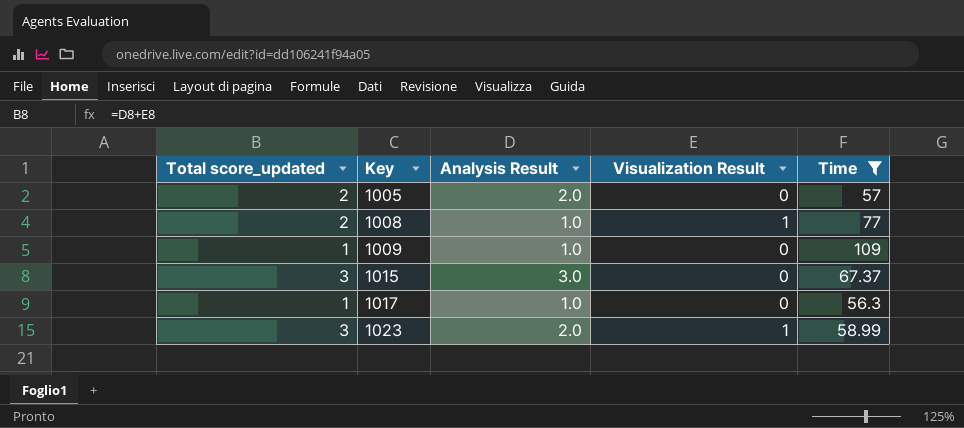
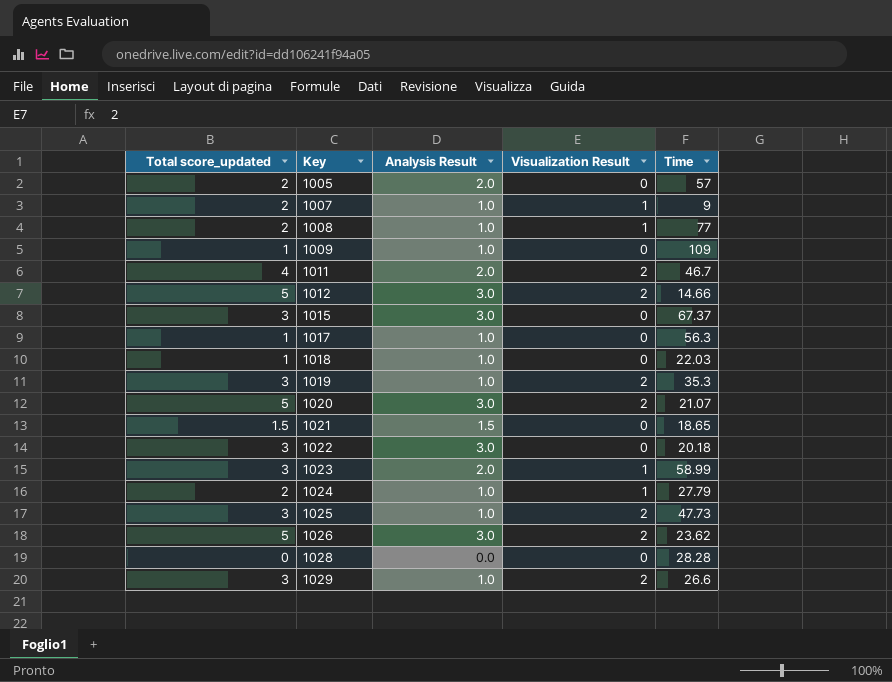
filter: Time >= 56.3 -> none

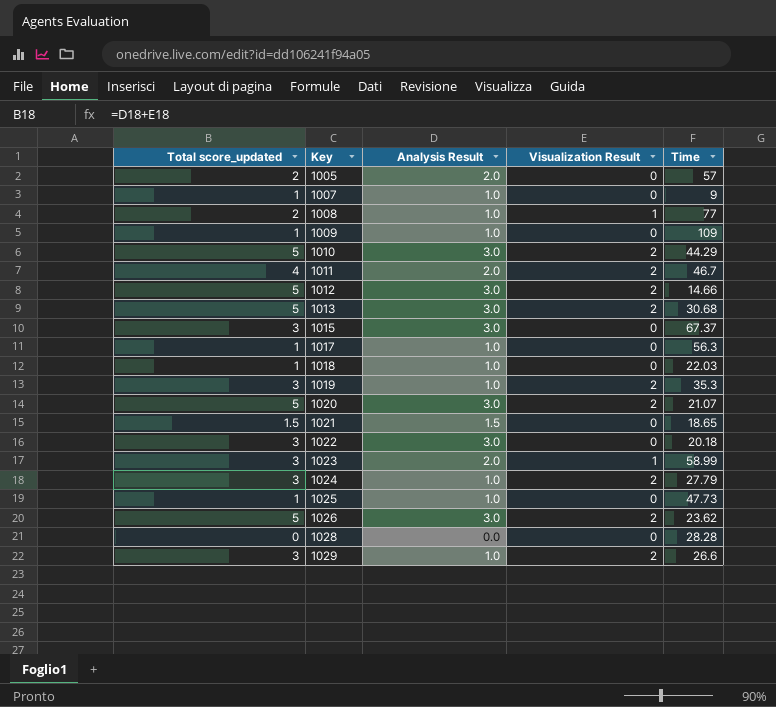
1007 | Total score_updated: 2 -> 1
1007 | Visualization Result: 1 -> 0
row 1010: none -> 5 | 3.0 | 2 | 44.29
row 1013: none -> 5 | 3.0 | 2 | 30.68
1024 | Total score_updated: 2 -> 3
1024 | Visualization Result: 1 -> 2
1025 | Total score_updated: 3 -> 1
1025 | Visualization Result: 2 -> 0

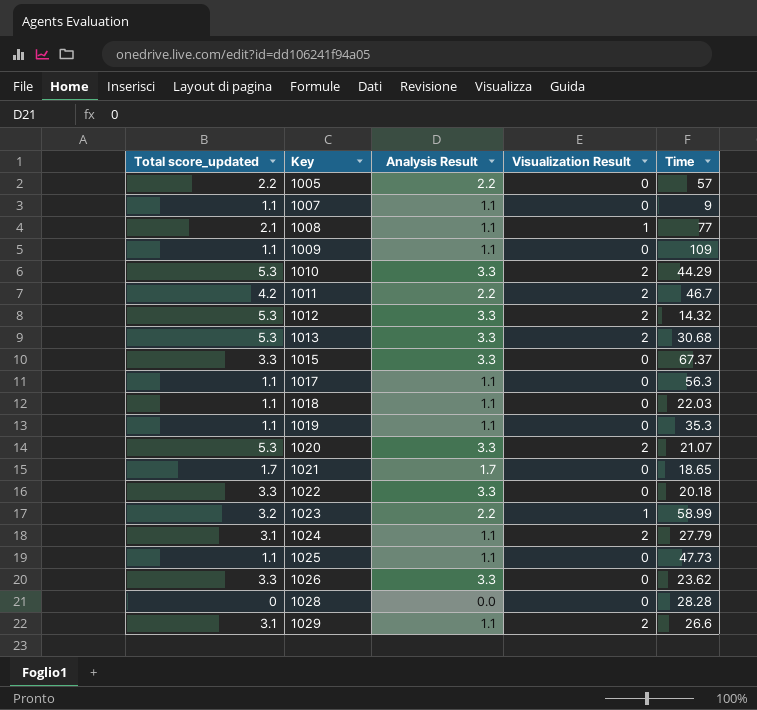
1005 | Total score_updated: 2 -> 2.2
1005 | Analysis Result: 2.0 -> 2.2
1007 | Total score_updated: 1 -> 1.1
1007 | Analysis Result: 1.0 -> 1.1
1008 | Total score_updated: 2 -> 2.1
1008 | Analysis Result: 1.0 -> 1.1
1009 | Total score_updated: 1 -> 1.1
1009 | Analysis Result: 1.0 -> 1.1
1010 | Total score_updated: 5 -> 5.3
1010 | Analysis Result: 3.0 -> 3.3
1011 | Total score_updated: 4 -> 4.2
1011 | Analysis Result: 2.0 -> 2.2
1012 | Total score_updated: 5 -> 5.3
1012 | Analysis Result: 3.0 -> 3.3
1012 | Time: 14.66 -> 14.32
1013 | Total score_updated: 5 -> 5.3
1013 | Analysis Result: 3.0 -> 3.3
1015 | Total score_updated: 3 -> 3.3
1015 | Analysis Result: 3.0 -> 3.3
1017 | Total score_updated: 1 -> 1.1
1017 | Analysis Result: 1.0 -> 1.1
1018 | Total score_updated: 1 -> 1.1
1018 | Analysis Result: 1.0 -> 1.1
1019 | Total score_updated: 3 -> 1.1
1019 | Analysis Result: 1.0 -> 1.1
1019 | Visualization Result: 2 -> 0
1020 | Total score_updated: 5 -> 5.3
1020 | Analysis Result: 3.0 -> 3.3
1021 | Total score_updated: 1.5 -> 1.7
1021 | Analysis Result: 1.5 -> 1.7
1022 | Total score_updated: 3 -> 3.3
1022 | Analysis Result: 3.0 -> 3.3
1023 | Total score_updated: 3 -> 3.2
1023 | Analysis Result: 2.0 -> 2.2
1024 | Total score_updated: 3 -> 3.1
1024 | Analysis Result: 1.0 -> 1.1
1025 | Total score_updated: 1 -> 1.1
1025 | Analysis Result: 1.0 -> 1.1
1026 | Total score_updated: 5 -> 3.3
1026 | Analysis Result: 3.0 -> 3.3
1026 | Visualization Result: 2 -> 0
1029 | Total score_updated: 3 -> 3.1
1029 | Analysis Result: 1.0 -> 1.1

